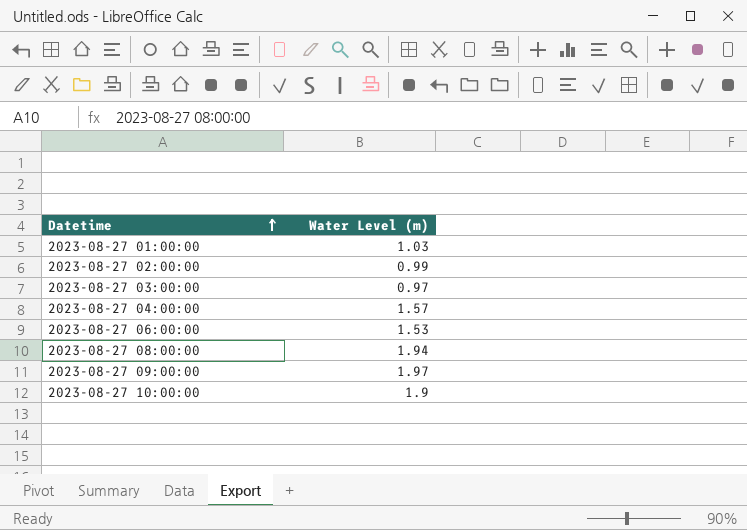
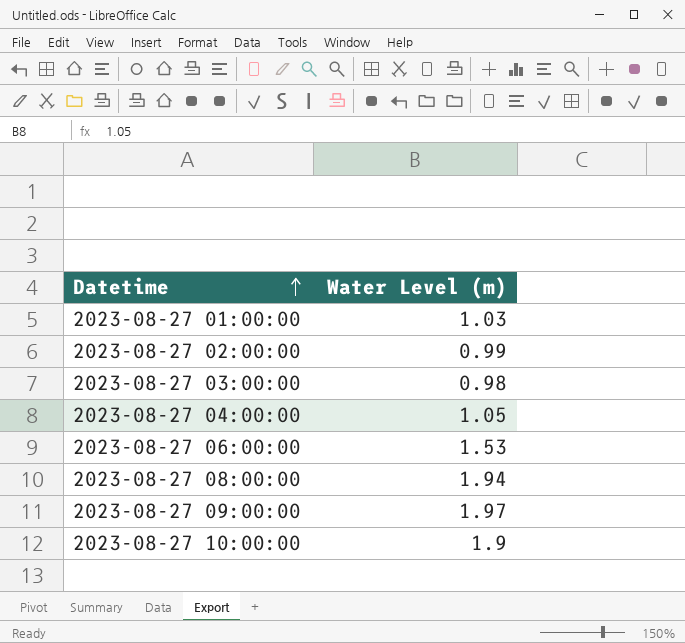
2023-08-27 03:00:00 | Water Level (m): 0.97 -> 0.98
2023-08-27 04:00:00 | Water Level (m): 1.57 -> 1.05

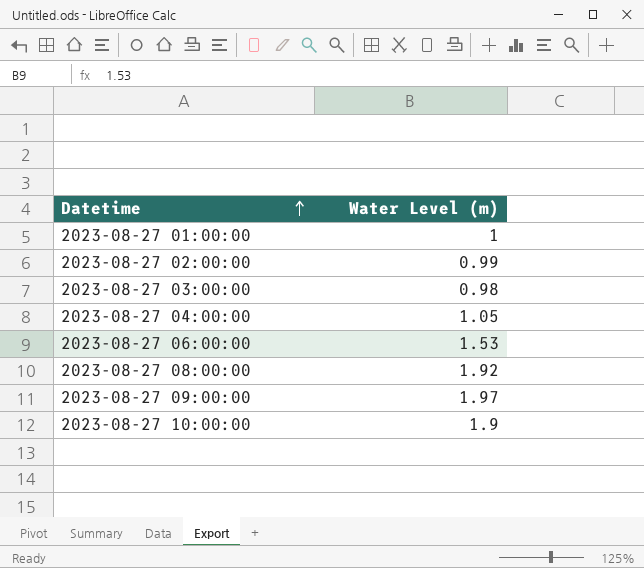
2023-08-27 01:00:00 | Water Level (m): 1.03 -> 1
2023-08-27 08:00:00 | Water Level (m): 1.94 -> 1.92

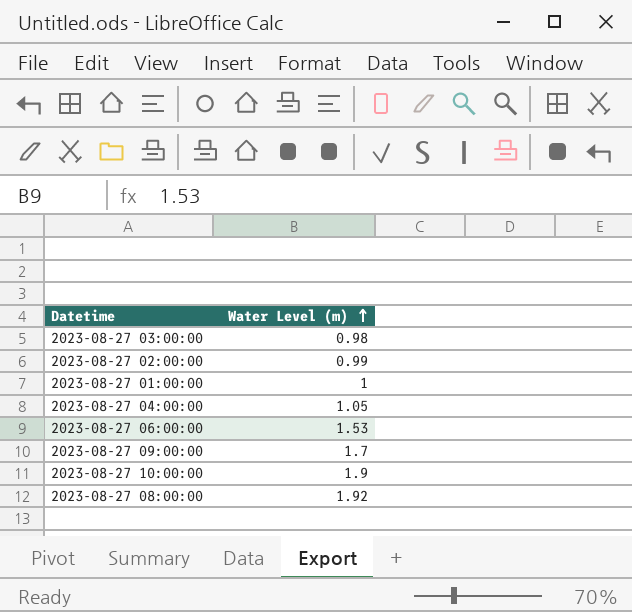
row order: Datetime ascending -> Water Level (m) ascending
2023-08-27 09:00:00 | Water Level (m): 1.97 -> 1.7

